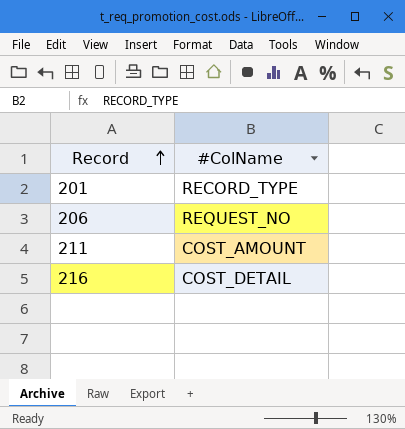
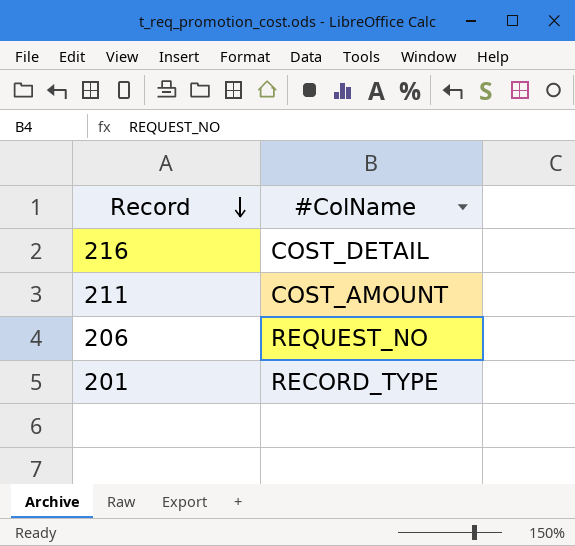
row order: Record ascending -> Record descending

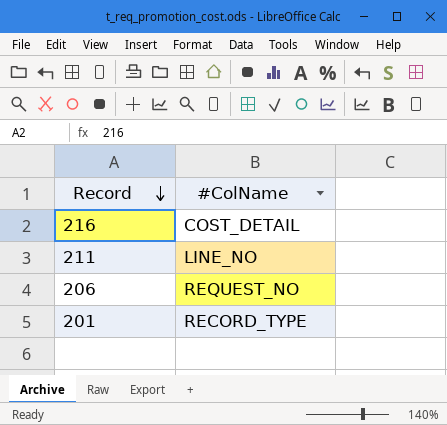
211 | #ColName: COST_AMOUNT -> LINE_NO

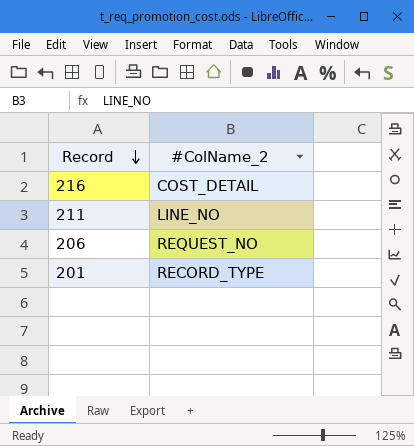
column name: #ColName -> #ColName_2

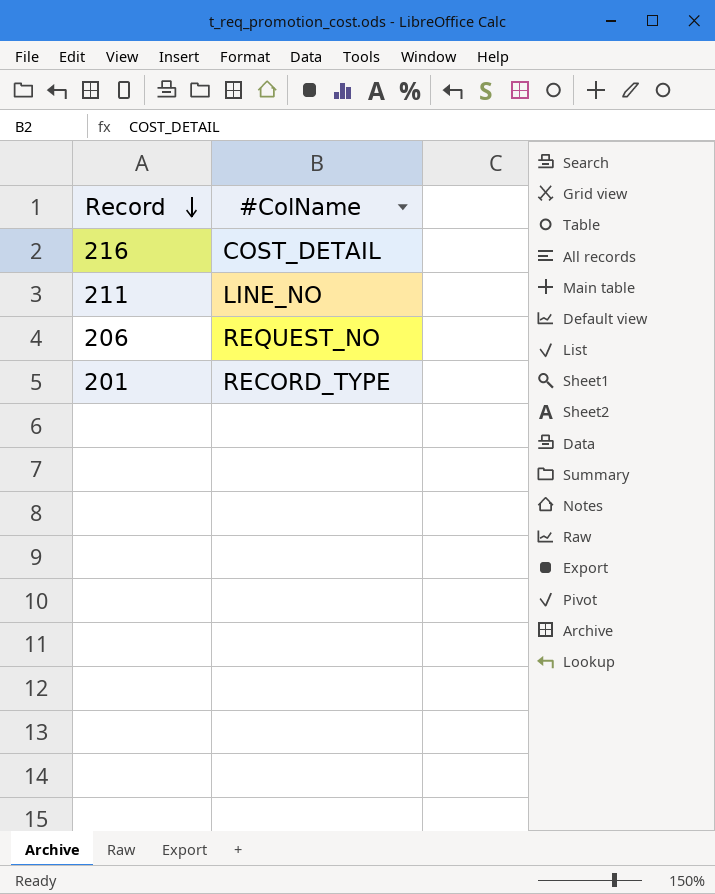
column name: #ColName_2 -> #ColName

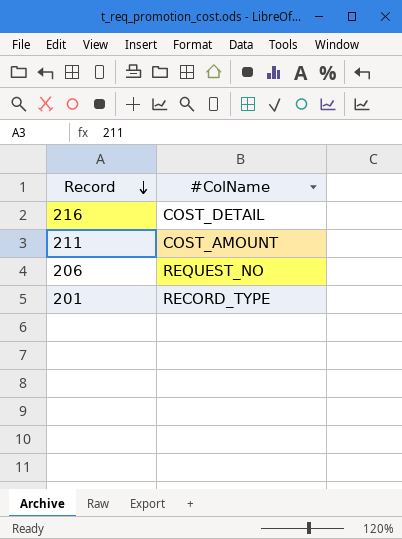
211 | #ColName: LINE_NO -> COST_AMOUNT

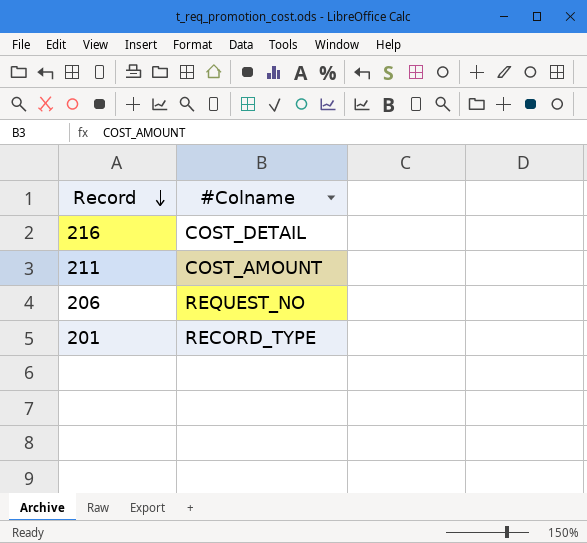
column name: #ColName -> #Colname

